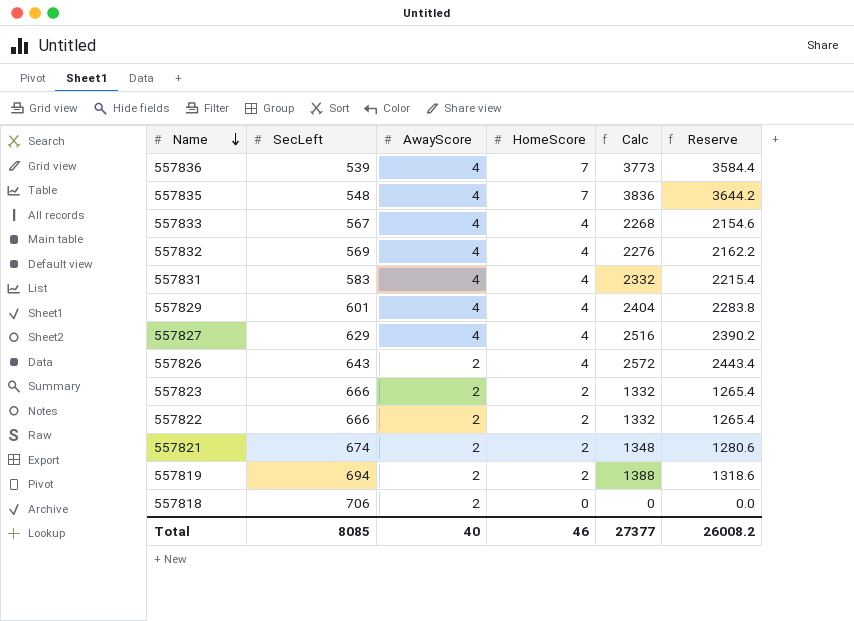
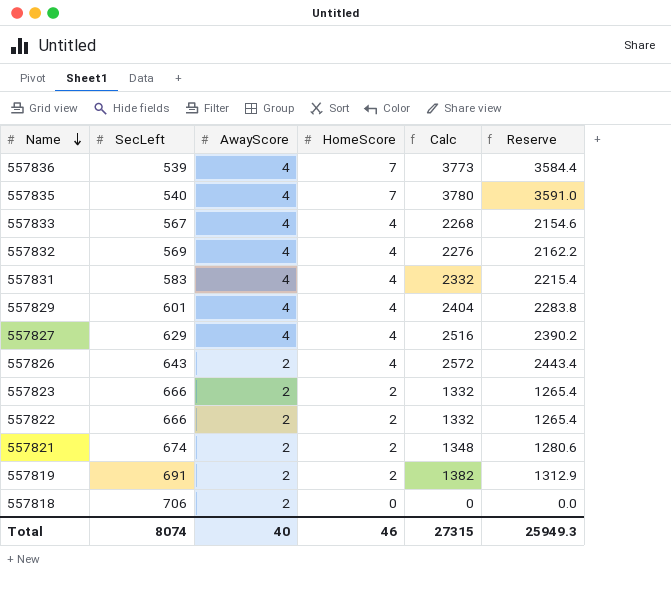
557835 | SecLeft: 548 -> 540
557835 | Calc: 3836 -> 3780
557835 | Reserve: 3644.2 -> 3591.0
557819 | SecLeft: 694 -> 691
557819 | Calc: 1388 -> 1382
557819 | Reserve: 1318.6 -> 1312.9
Total | SecLeft: 8085 -> 8074
Total | Calc: 27377 -> 27315
Total | Reserve: 26008.2 -> 25949.3

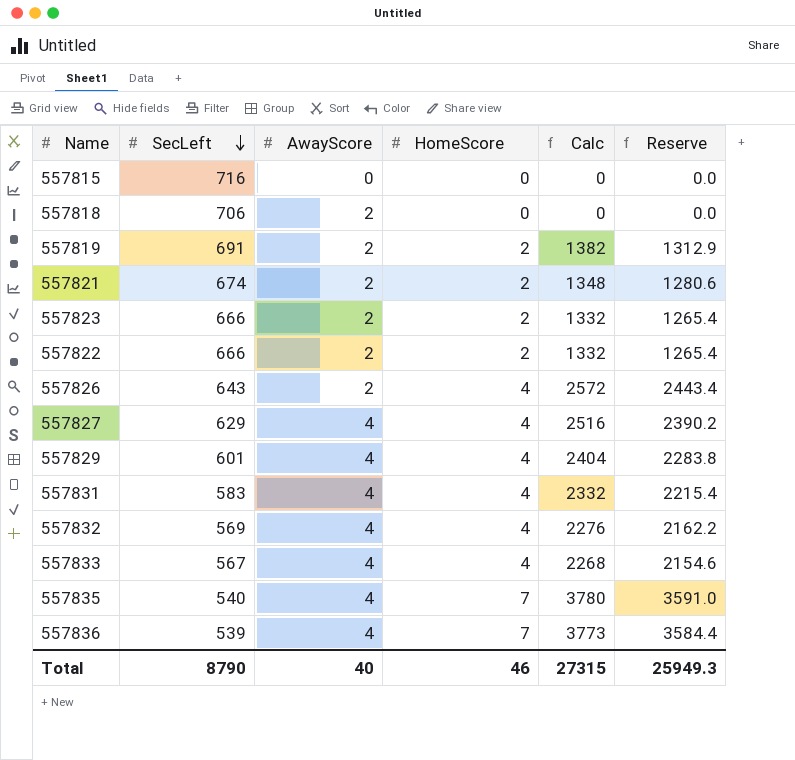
row order: Name descending -> SecLeft descending
row 557815: none -> 716 | 0 | 0 | 0 | 0.0
Total | SecLeft: 8074 -> 8790

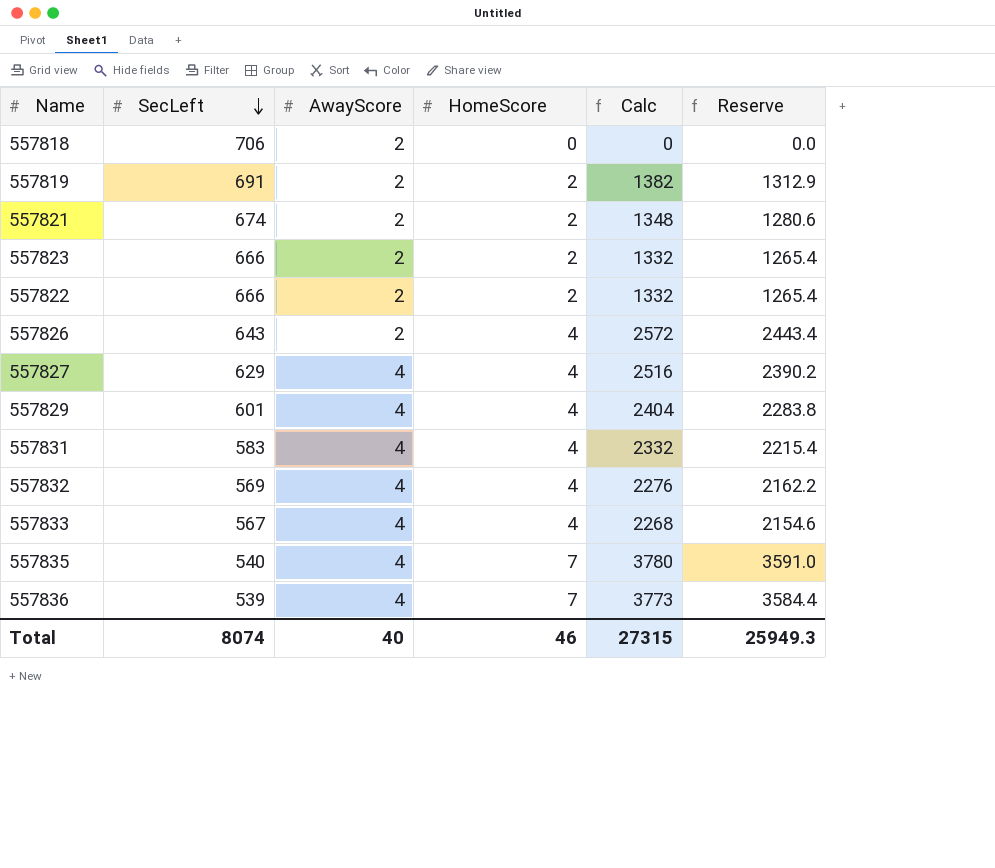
row 557815: 716 | 0 | 0 | 0 | 0.0 -> none
Total | SecLeft: 8790 -> 8074

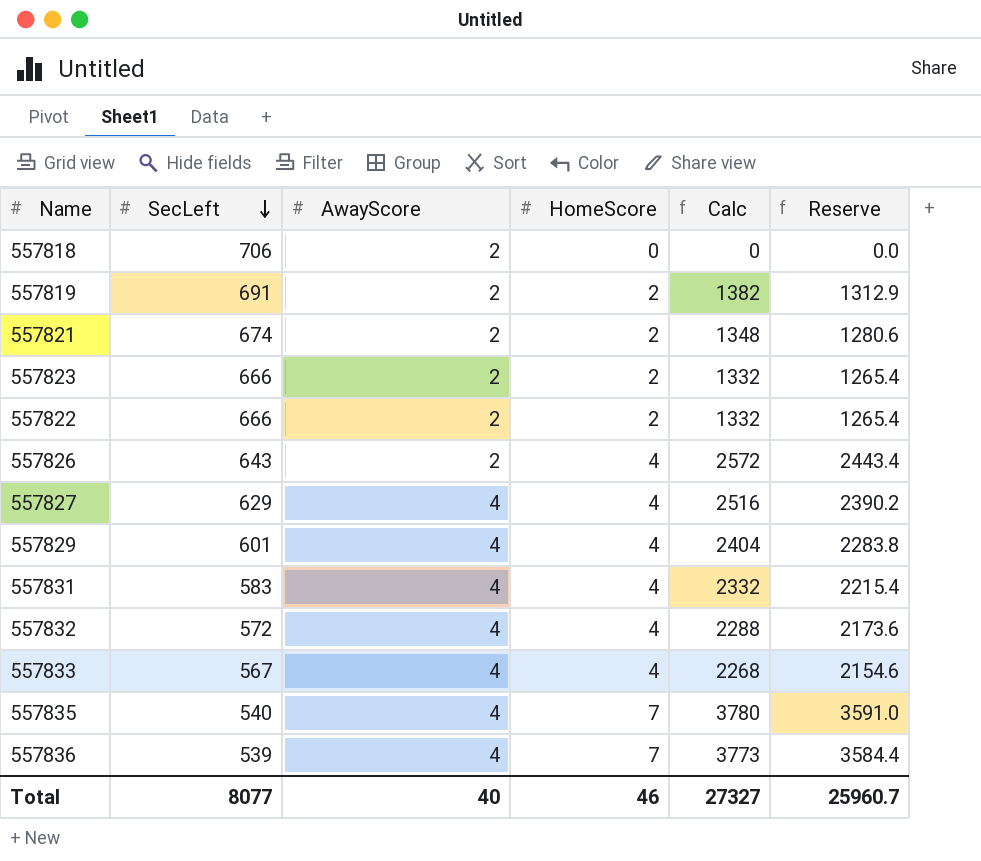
557832 | SecLeft: 569 -> 572
557832 | Calc: 2276 -> 2288
557832 | Reserve: 2162.2 -> 2173.6
Total | SecLeft: 8074 -> 8077
Total | Calc: 27315 -> 27327
Total | Reserve: 25949.3 -> 25960.7

